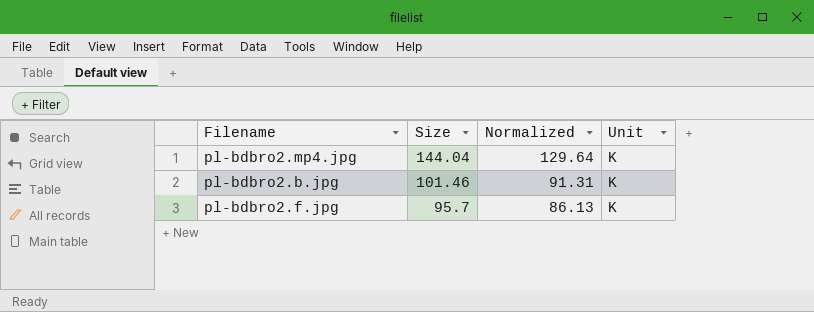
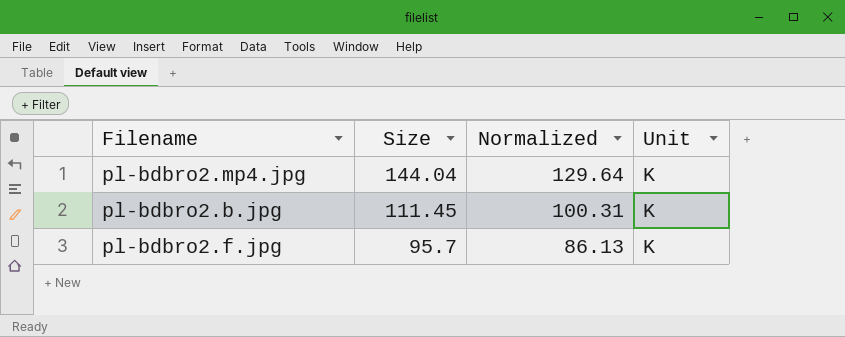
pl-bdbro2.b.jpg | Size: 101.46 -> 111.45
pl-bdbro2.b.jpg | Normalized: 91.31 -> 100.31

